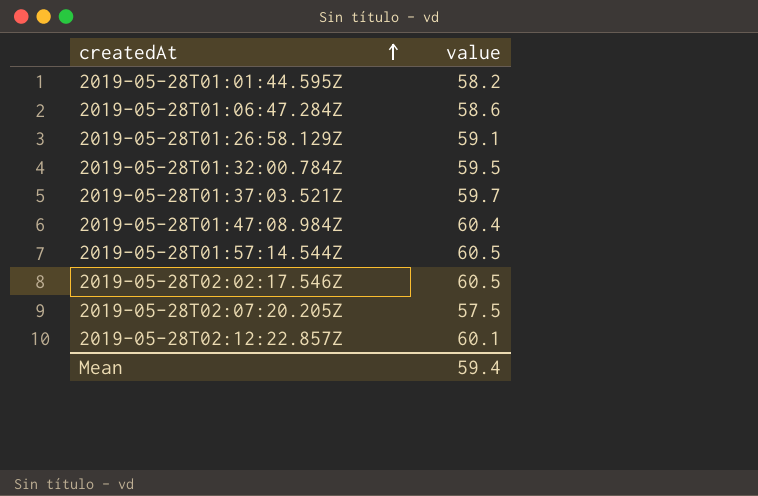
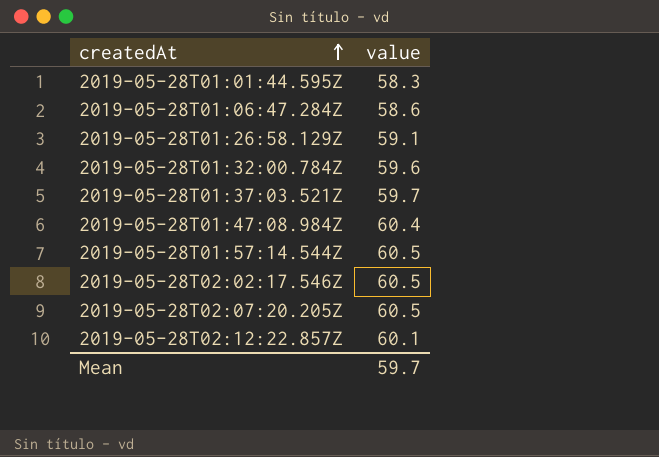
2019-05-28T01:01:44.595Z | value: 58.2 -> 58.3
2019-05-28T01:32:00.784Z | value: 59.5 -> 59.6
2019-05-28T02:07:20.205Z | value: 57.5 -> 60.5
Mean | value: 59.4 -> 59.7

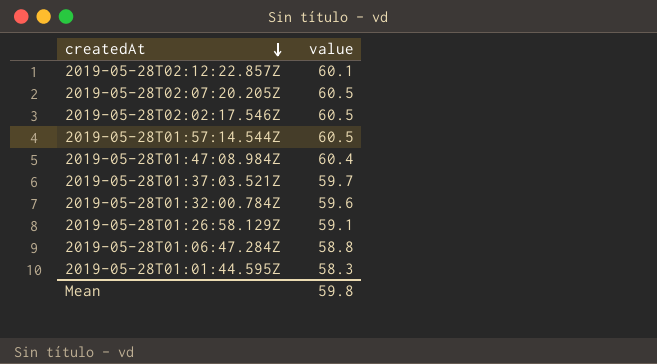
row order: createdAt ascending -> createdAt descending
2019-05-28T01:06:47.284Z | value: 58.6 -> 58.8
Mean | value: 59.7 -> 59.8

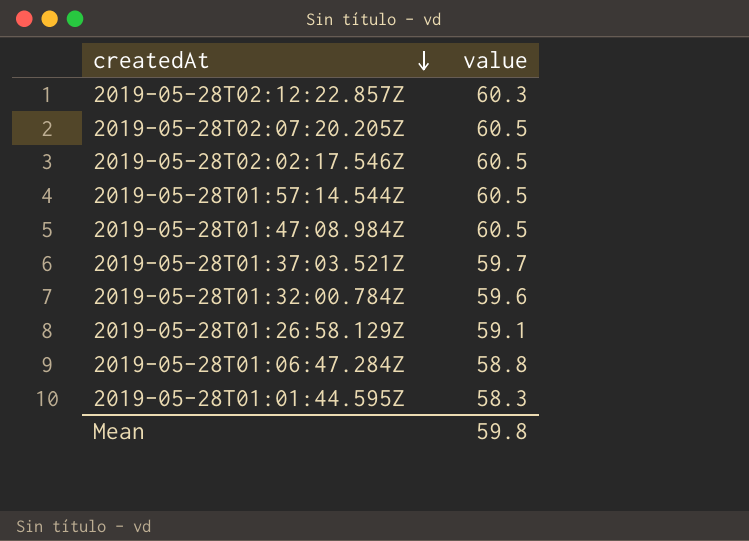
2019-05-28T02:12:22.857Z | value: 60.1 -> 60.3
2019-05-28T01:47:08.984Z | value: 60.4 -> 60.5

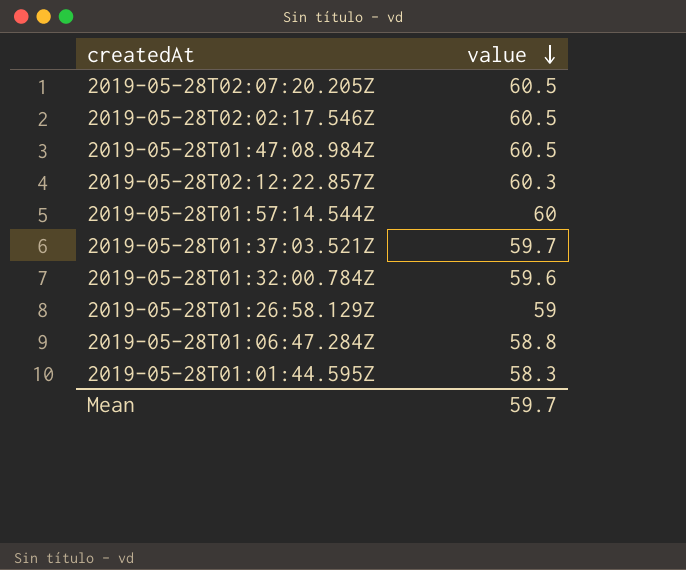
row order: createdAt descending -> value descending
2019-05-28T01:57:14.544Z | value: 60.5 -> 60
2019-05-28T01:26:58.129Z | value: 59.1 -> 59
Mean | value: 59.8 -> 59.7

